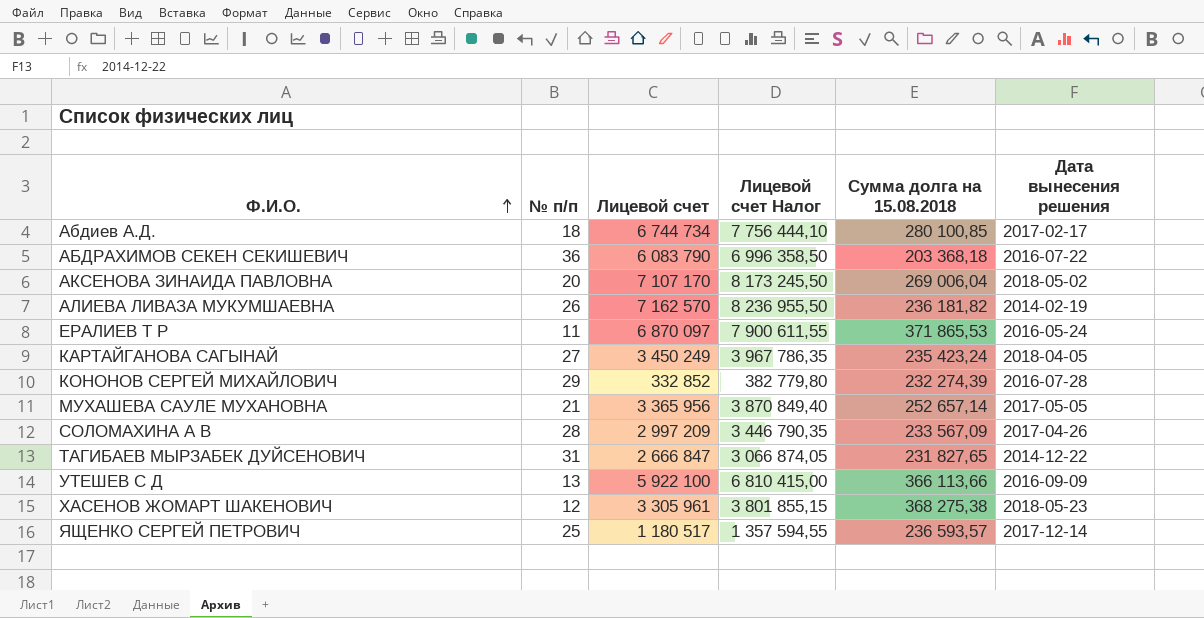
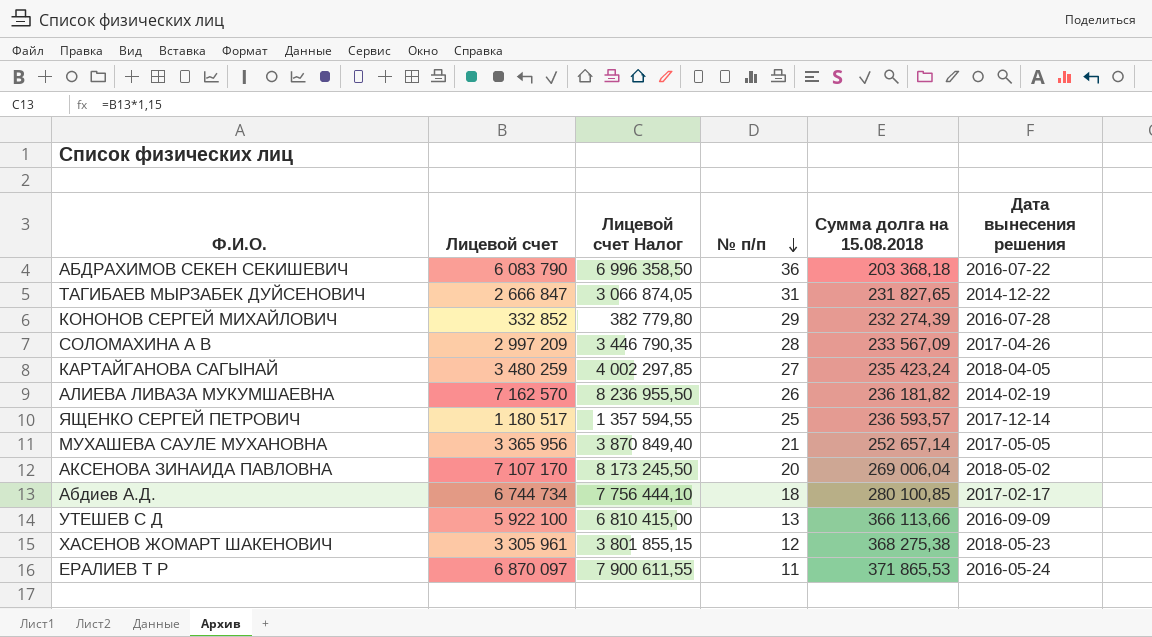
row order: Ф.И.О. ascending -> № п/п descending
column № п/п | position: 2 -> 4
КАРТАЙГАНОВА САГЫНАЙ | Лицевой счет: 3 450 249 -> 3 480 259
КАРТАЙГАНОВА САГЫНАЙ | Лицевой счет Налог: 3 967 786,35 -> 4 002 297,85

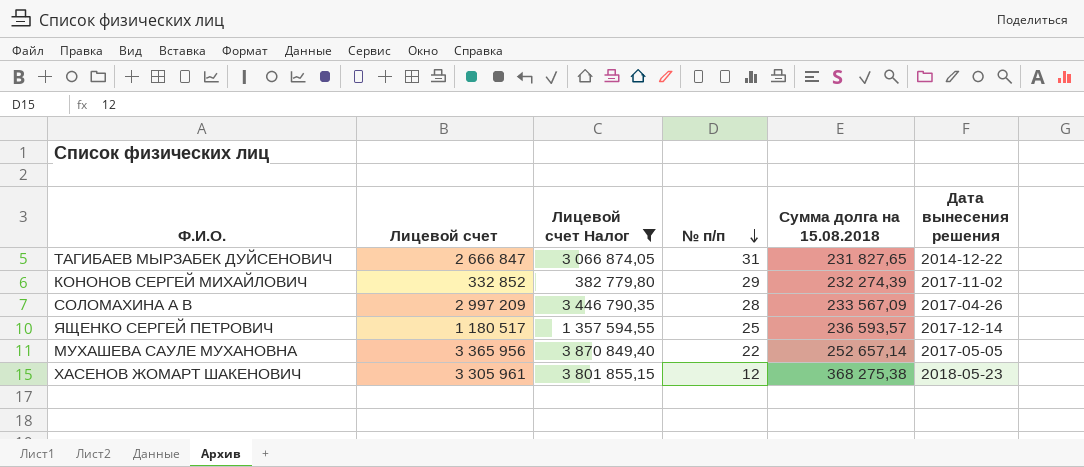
filter: none -> Лицевой счет Налог <= 3 870 849,40
КОНОНОВ СЕРГЕЙ МИХАЙЛОВИЧ | Дата вынесения решения: 2016-07-28 -> 2017-11-02
МУХАШЕВА САУЛЕ МУХАНОВНА | № п/п: 21 -> 22

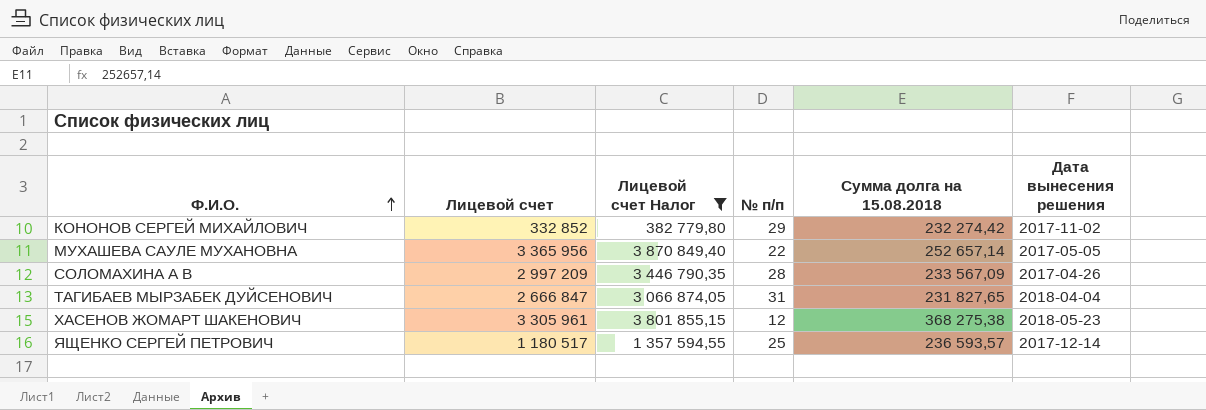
row order: № п/п descending -> Ф.И.О. ascending
КОНОНОВ СЕРГЕЙ МИХАЙЛОВИЧ | Сумма долга на 15.08.2018: 232 274,39 -> 232 274,42
ТАГИБАЕВ МЫРЗАБЕК ДУЙСЕНОВИЧ | Дата вынесения решения: 2014-12-22 -> 2018-04-04

